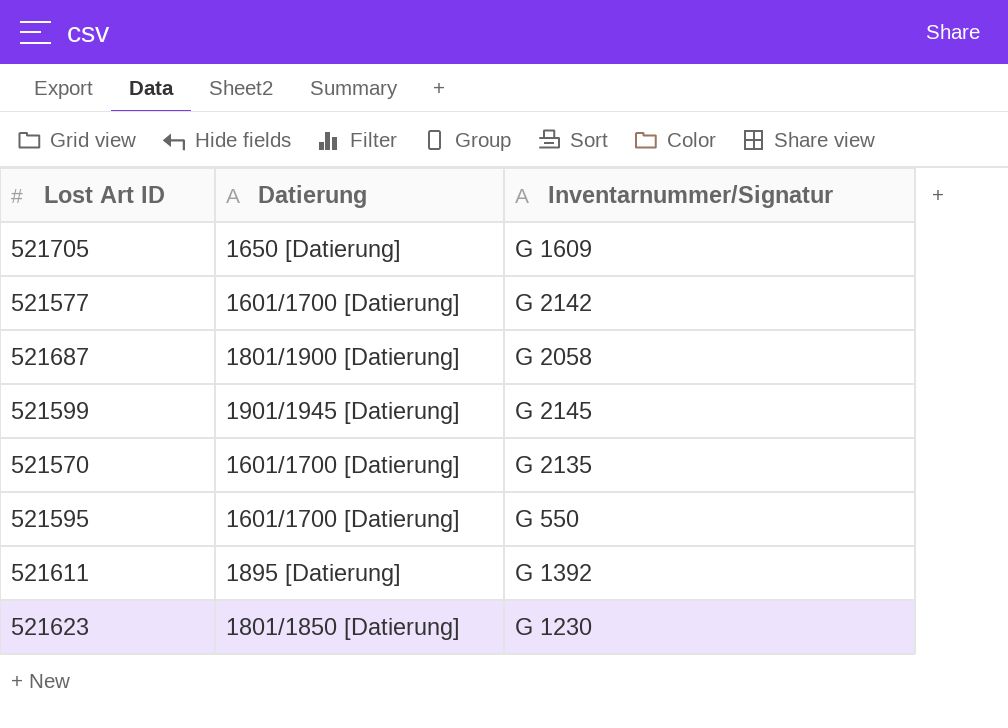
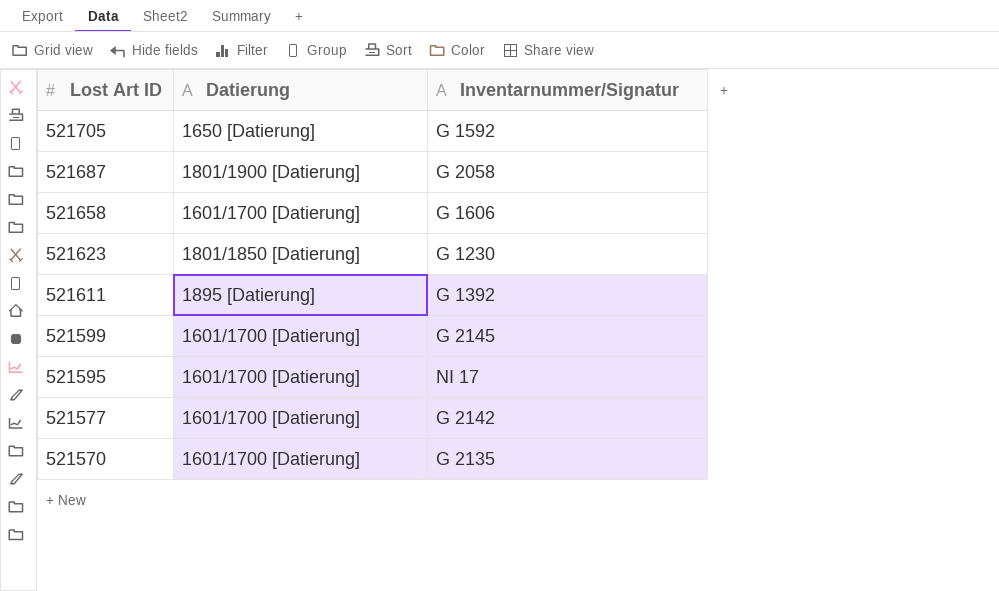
row order: none -> Lost Art ID descending
521705 | Inventarnummer/Signatur: G 1609 -> G 1592
row 521658: none -> 1601/1700 [Datierung] | G 1606
521599 | Datierung: 1901/1945 [Datierung] -> 1601/1700 [Datierung]
521595 | Inventarnummer/Signatur: G 550 -> NI 17

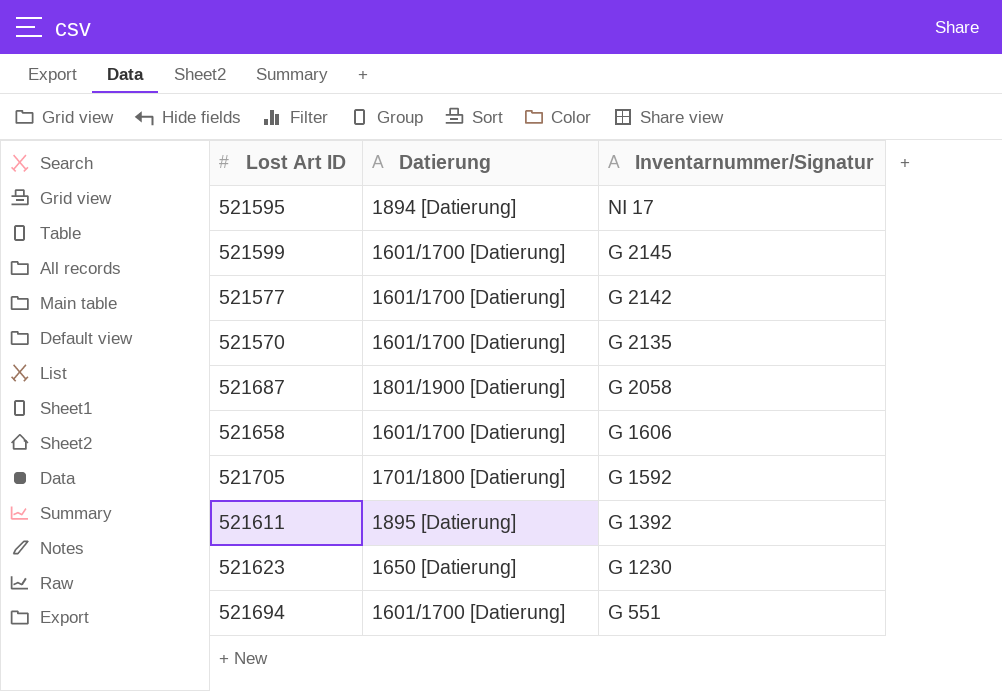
row order: Lost Art ID descending -> Inventarnummer/Signatur descending
521595 | Datierung: 1601/1700 [Datierung] -> 1894 [Datierung]
521705 | Datierung: 1650 [Datierung] -> 1701/1800 [Datierung]
521623 | Datierung: 1801/1850 [Datierung] -> 1650 [Datierung]
row 521694: none -> 1601/1700 [Datierung] | G 551

